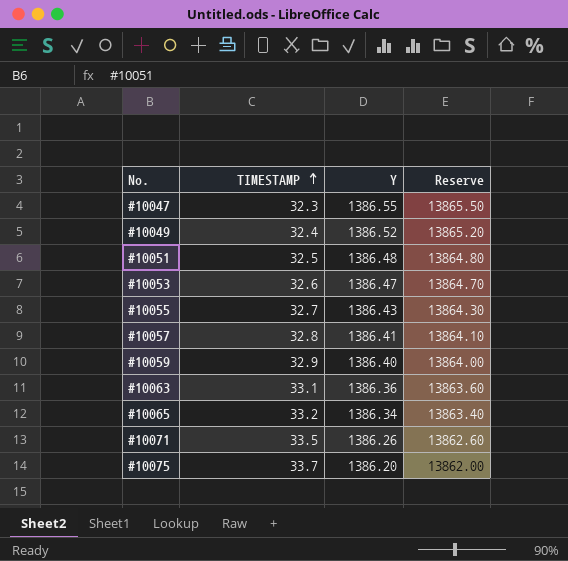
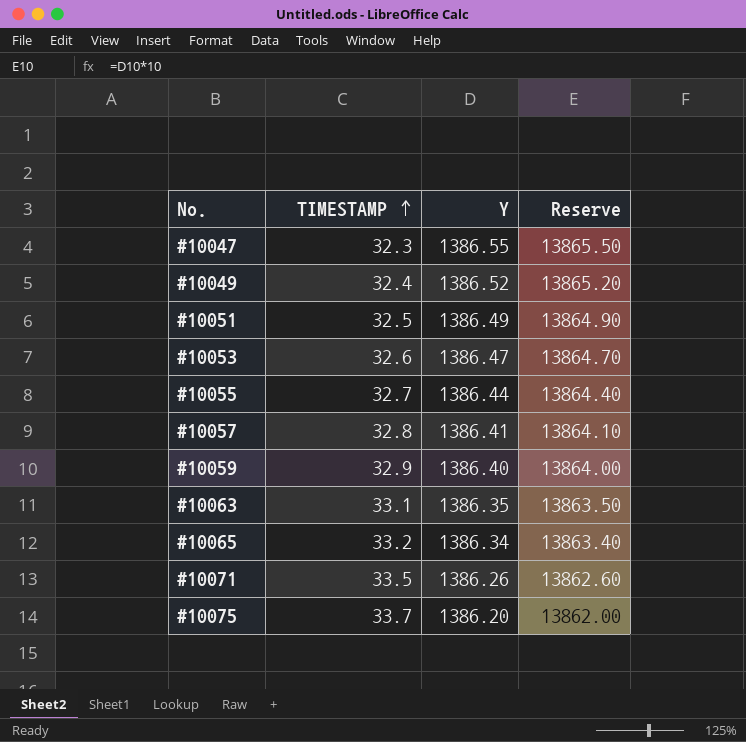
#10051 | Y: 1386.48 -> 1386.49
#10051 | Reserve: 13864.80 -> 13864.90
#10055 | Y: 1386.43 -> 1386.44
#10055 | Reserve: 13864.30 -> 13864.40
#10063 | Y: 1386.36 -> 1386.35
#10063 | Reserve: 13863.60 -> 13863.50

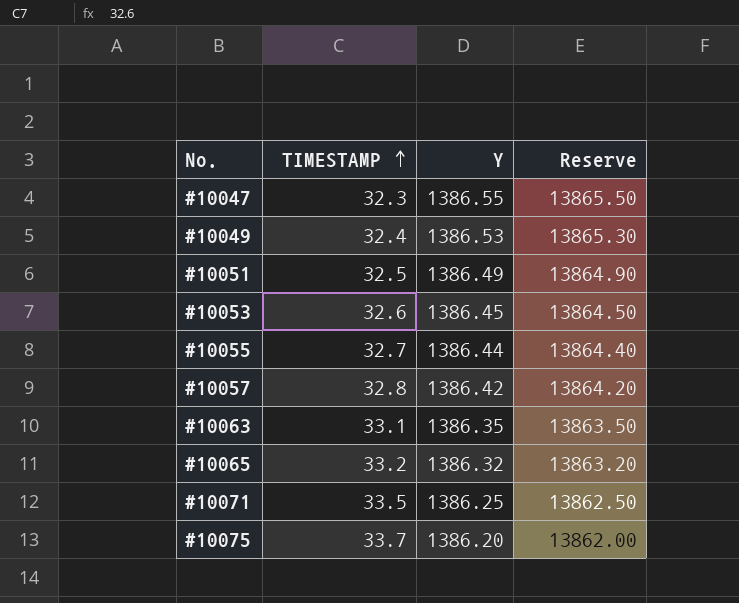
row #10059: 32.9 | 1386.40 | 13864.00 -> none
#10049 | Y: 1386.52 -> 1386.53
#10049 | Reserve: 13865.20 -> 13865.30
#10053 | Y: 1386.47 -> 1386.45
#10053 | Reserve: 13864.70 -> 13864.50
#10057 | Y: 1386.41 -> 1386.42
#10057 | Reserve: 13864.10 -> 13864.20
#10065 | Y: 1386.34 -> 1386.32
#10065 | Reserve: 13863.40 -> 13863.20
#10071 | Y: 1386.26 -> 1386.25
#10071 | Reserve: 13862.60 -> 13862.50

